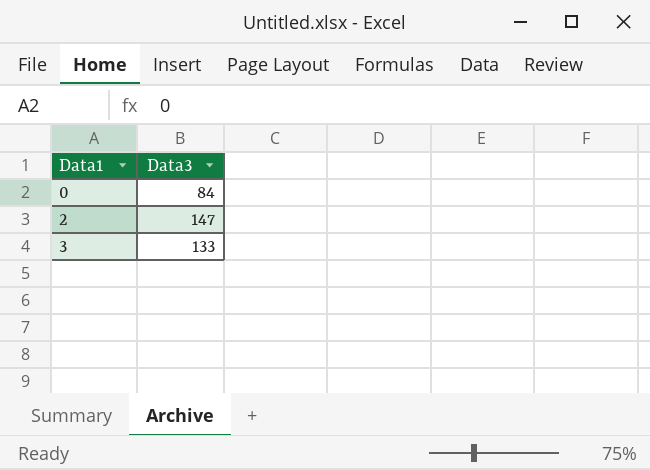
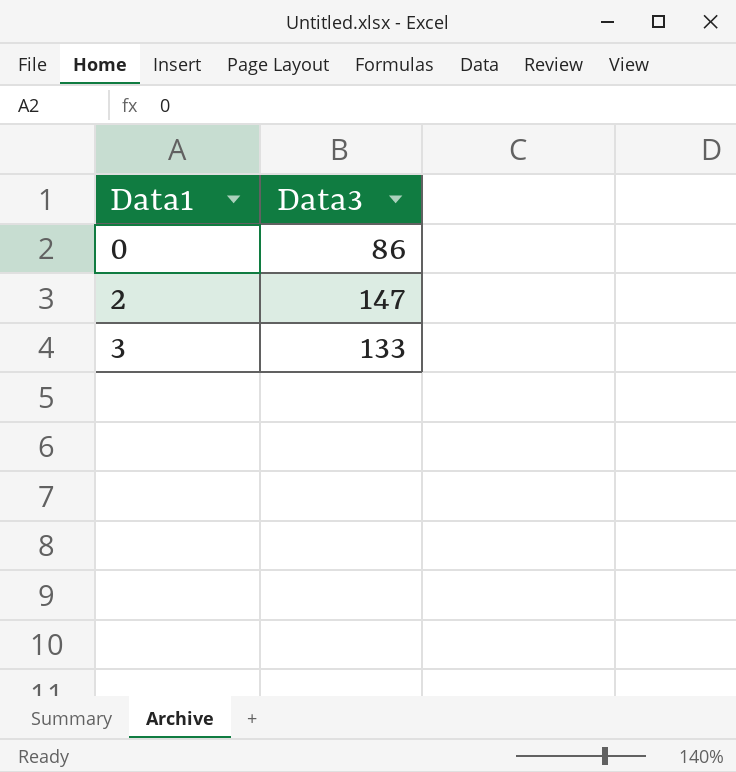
0 | Data3: 84 -> 86

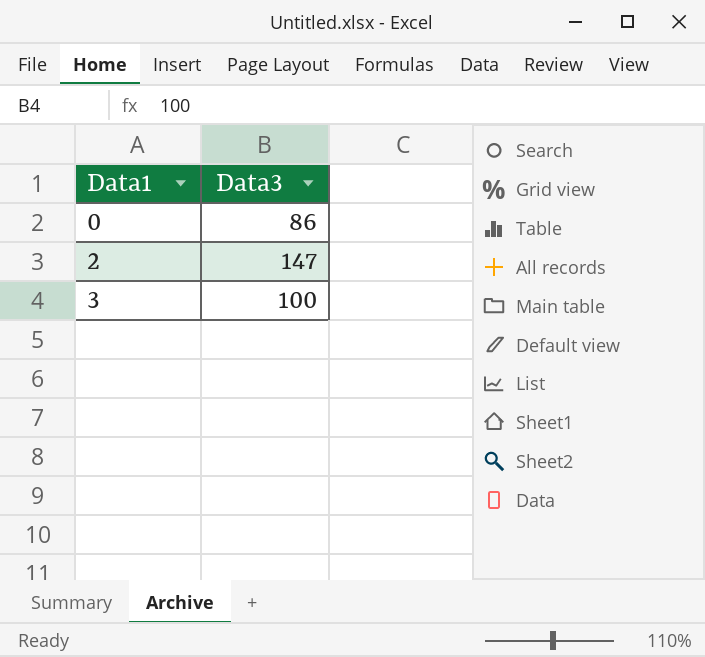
3 | Data3: 133 -> 100

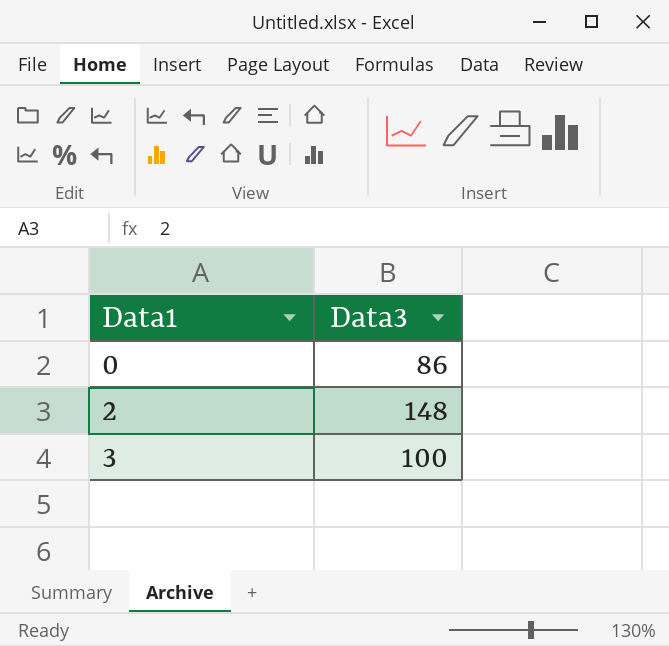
2 | Data3: 147 -> 148

